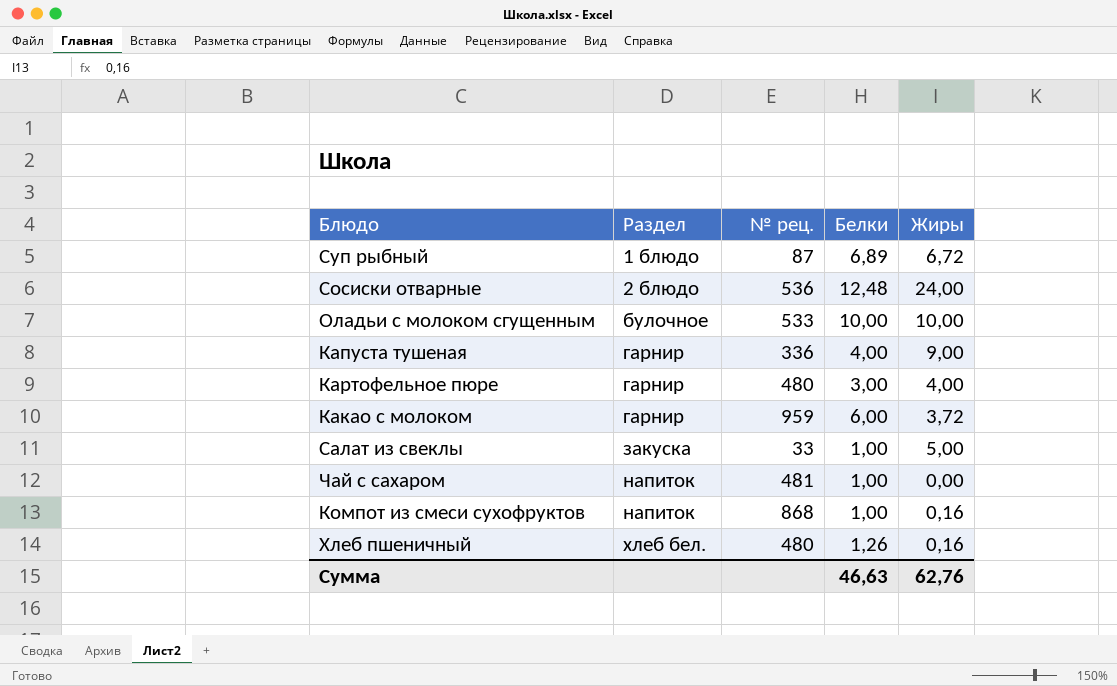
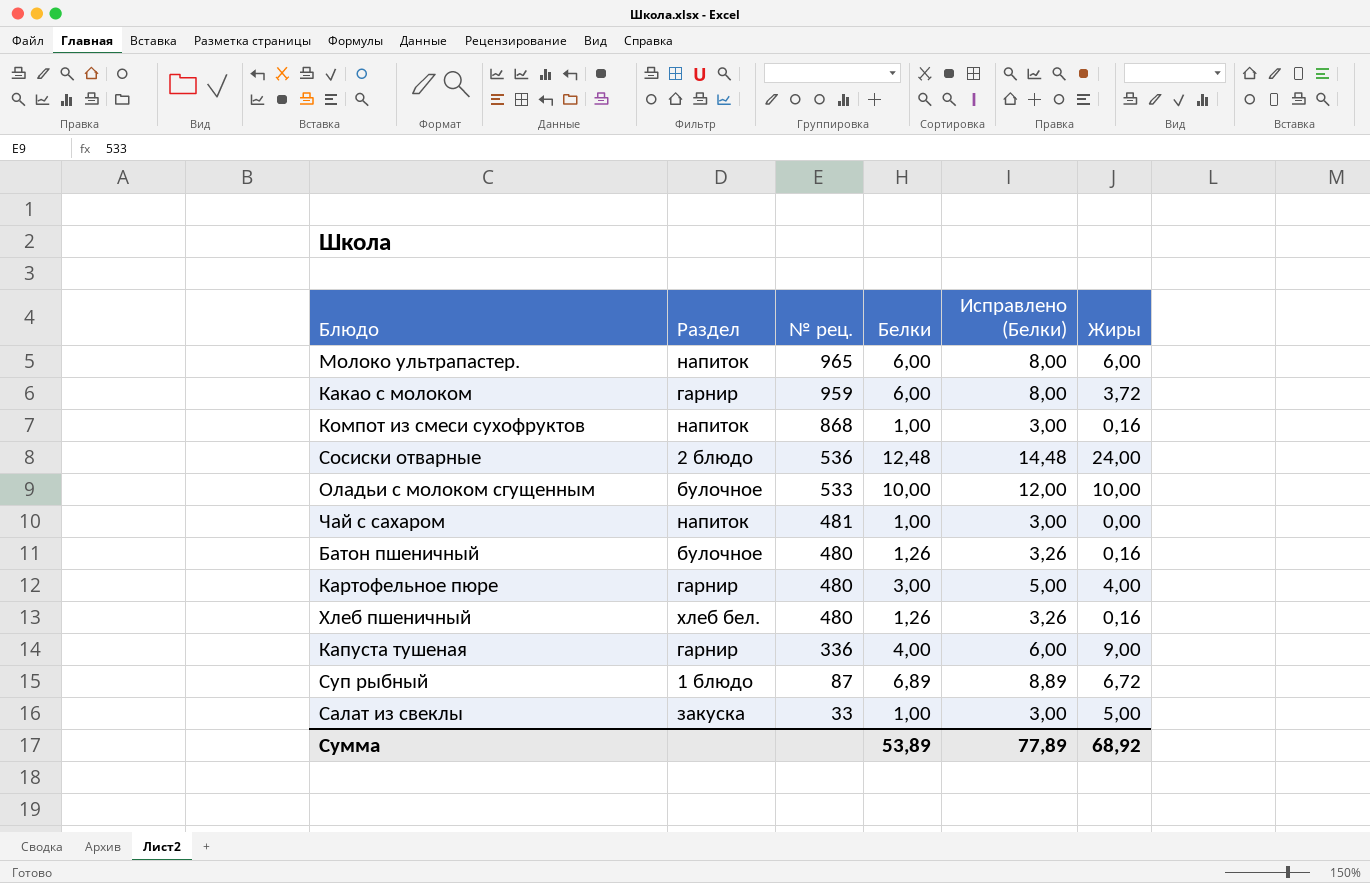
row order: Раздел ascending -> № рец. descending
column Исправлено (Белки) | formula: none -> [Белки] + 2
row Молоко ультрапастер.: none -> напиток | 965 | 6,00 | 8,00 | 6,00
row Батон пшеничный: none -> булочное | 480 | 1,26 | 3,26 | 0,16
Сумма | Белки: 46,63 -> 53,89
Сумма | Жиры: 62,76 -> 68,92

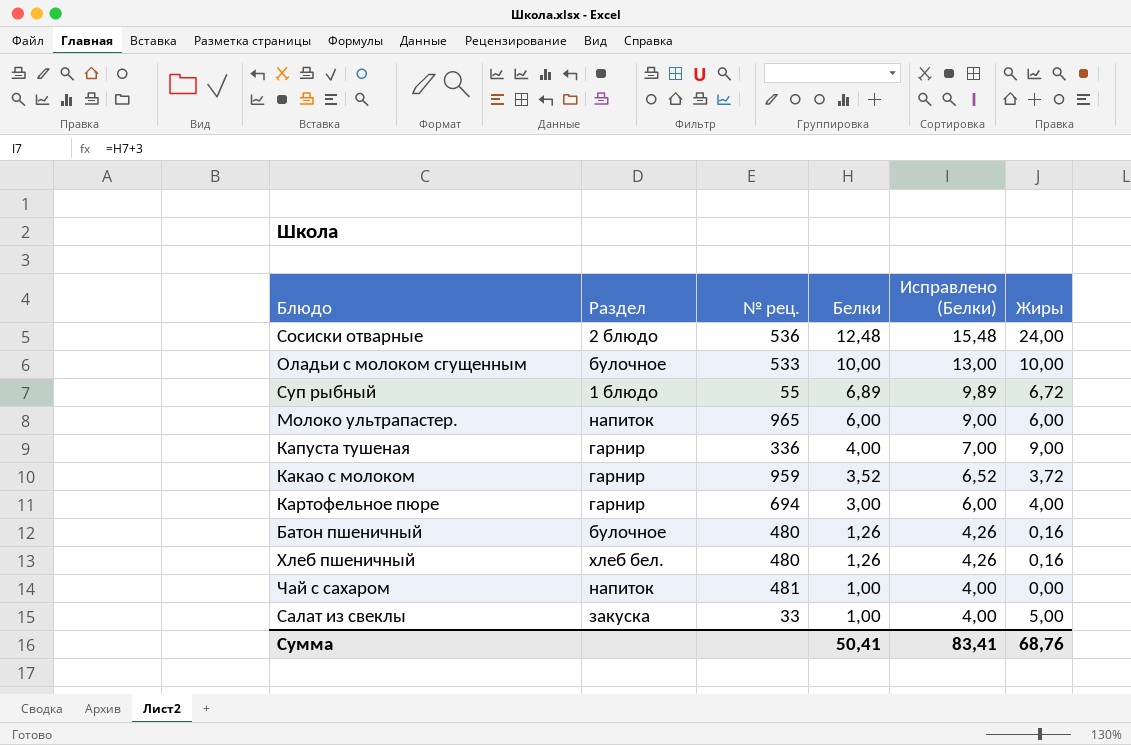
row order: № рец. descending -> Белки descending
column Исправлено (Белки) | formula: [Белки] + 2 -> [Белки] + 3
row Компот из смеси сухофруктов: напиток | 868 | 1,00 | 3,00 | 0,16 -> none
Суп рыбный | № рец.: 87 -> 55
Какао с молоком | Белки: 6,00 -> 3,52
Картофельное пюре | № рец.: 480 -> 694
Сумма | Белки: 53,89 -> 50,41
Сумма | Исправлено (Белки): 77,89 -> 83,41
Сумма | Жиры: 68,92 -> 68,76

